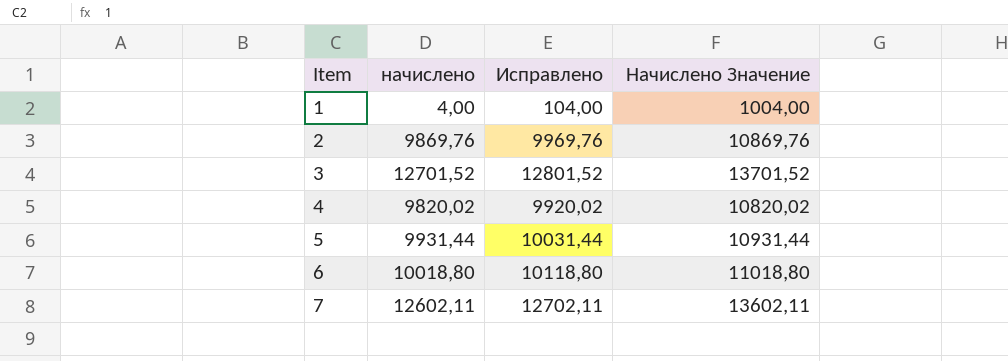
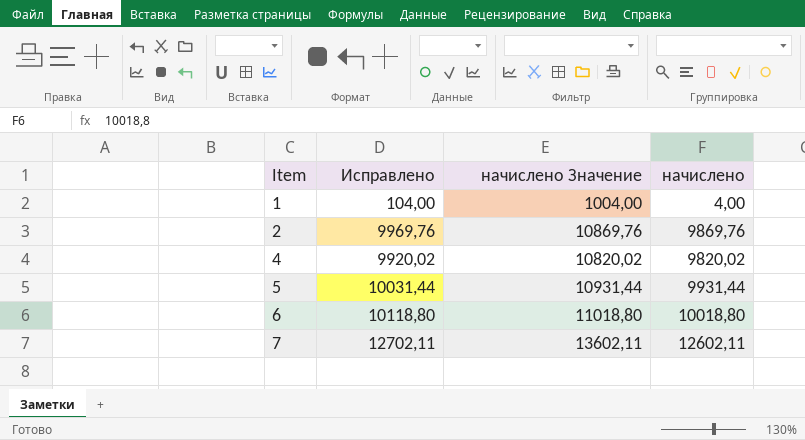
column name: Начислено Значение -> начислено Значение
column начислено | position: 2 -> 4
row 3: 12701,52 | 12801,52 | 13701,52 -> none

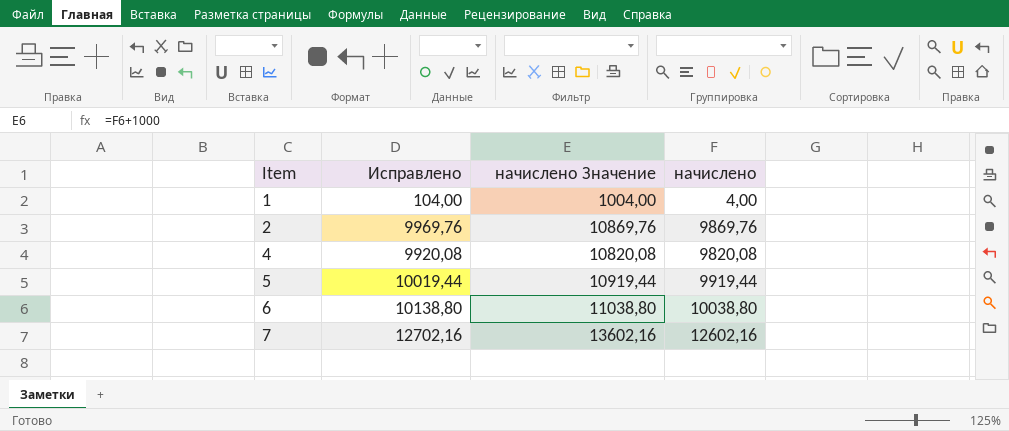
4 | Исправлено: 9920,02 -> 9920,08
4 | начислено Значение: 10820,02 -> 10820,08
4 | начислено: 9820,02 -> 9820,08
5 | Исправлено: 10031,44 -> 10019,44
5 | начислено Значение: 10931,44 -> 10919,44
5 | начислено: 9931,44 -> 9919,44
6 | Исправлено: 10118,80 -> 10138,80
6 | начислено Значение: 11018,80 -> 11038,80
6 | начислено: 10018,80 -> 10038,80
7 | Исправлено: 12702,11 -> 12702,16
7 | начислено Значение: 13602,11 -> 13602,16
7 | начислено: 12602,11 -> 12602,16

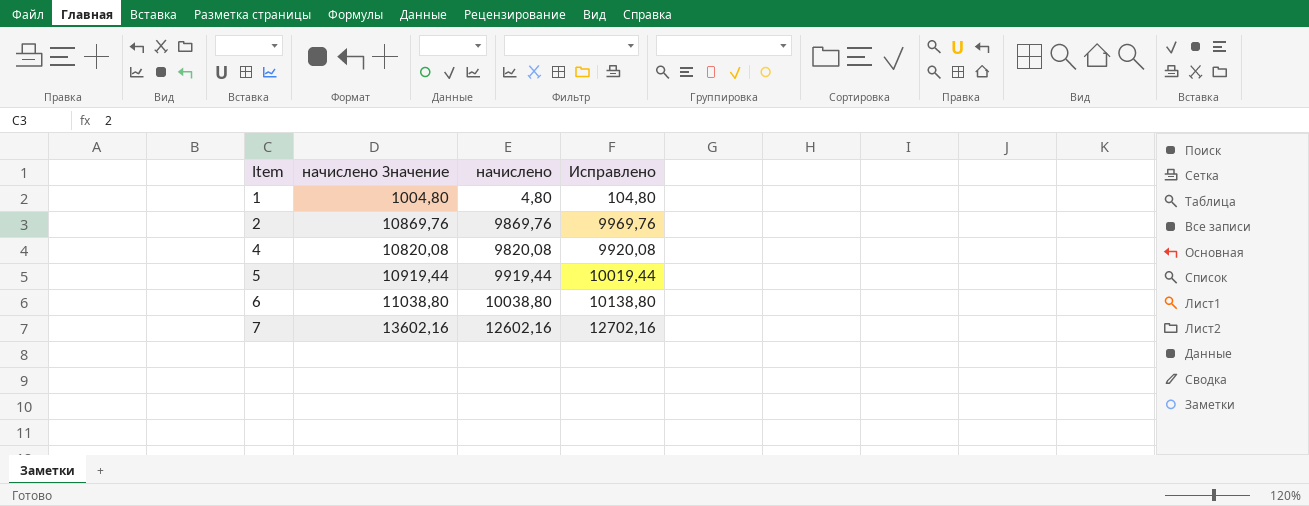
column Исправлено | position: 2 -> 4
1 | начислено Значение: 1004,00 -> 1004,80
1 | начислено: 4,00 -> 4,80
1 | Исправлено: 104,00 -> 104,80

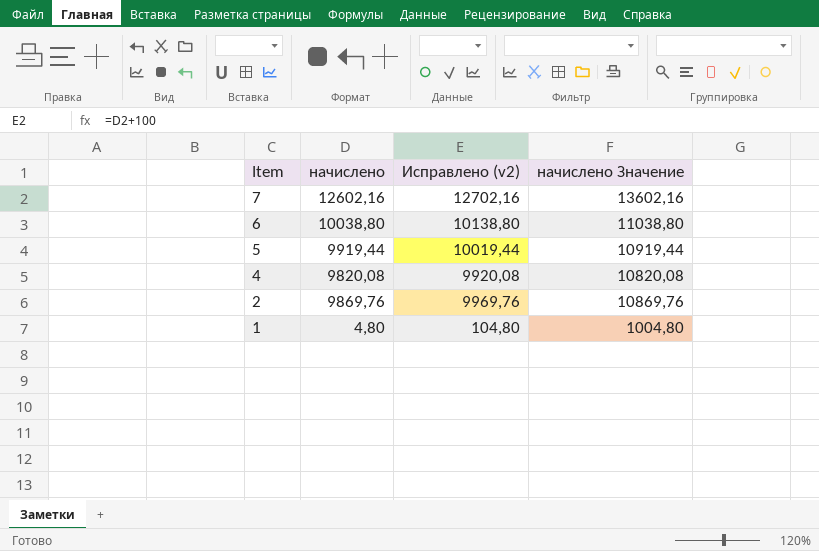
row order: Item ascending -> Item descending
column name: Исправлено -> Исправлено (v2)
column начислено Значение | position: 2 -> 4

